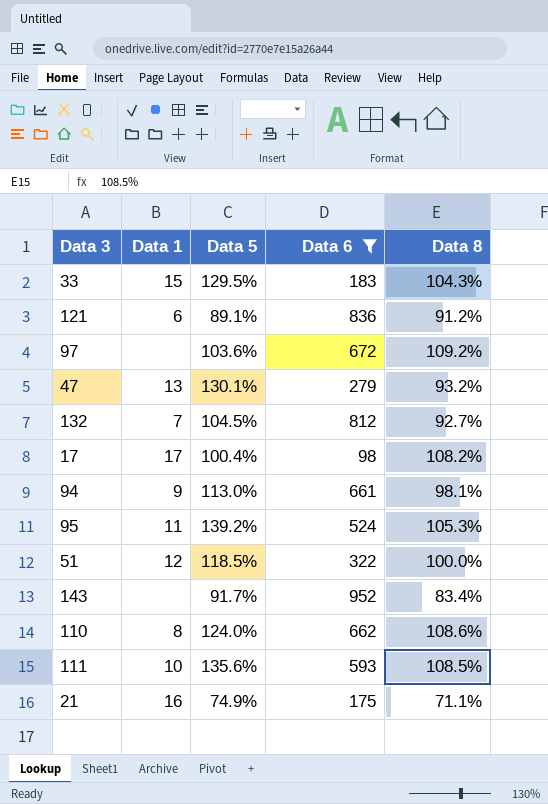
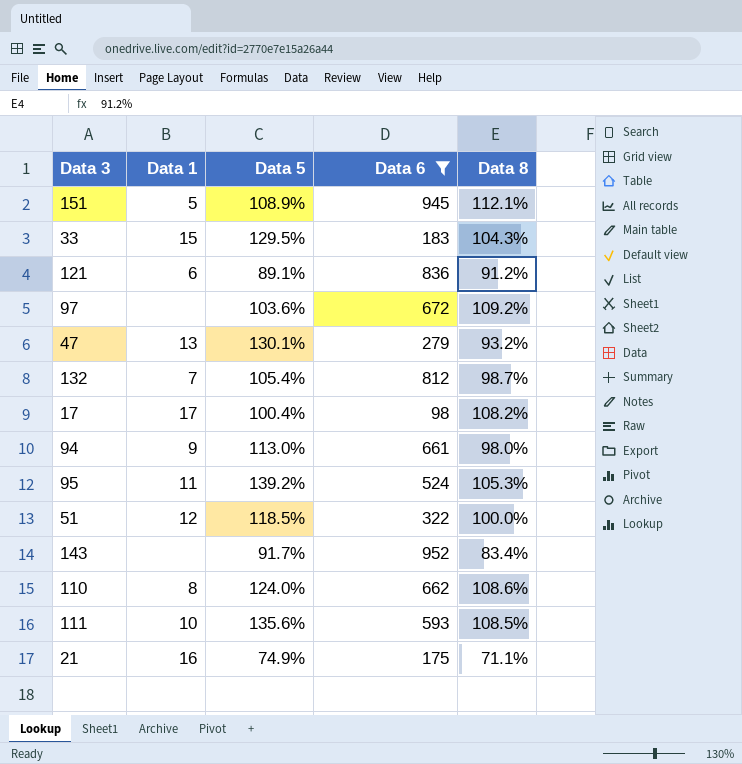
row 151: none -> 5 | 108.9% | 945 | 112.1%
132 | Data 5: 104.5% -> 105.4%
132 | Data 8: 92.7% -> 98.7%
94 | Data 8: 98.1% -> 98.0%

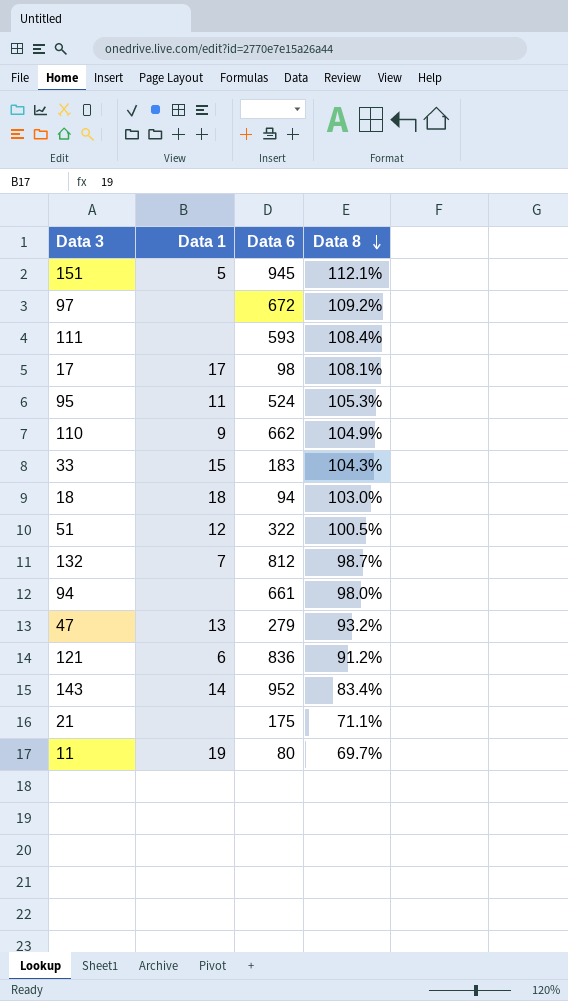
filter: Data 6 >= 98 -> none
row order: none -> Data 8 descending
column Data 5 | position: 3 -> none
111 | Data 1: 10 -> none
111 | Data 8: 108.5% -> 108.4%
17 | Data 8: 108.2% -> 108.1%
110 | Data 1: 8 -> 9
110 | Data 8: 108.6% -> 104.9%
51 | Data 8: 100.0% -> 100.5%
94 | Data 1: 9 -> none
143 | Data 1: none -> 14
21 | Data 1: 16 -> none

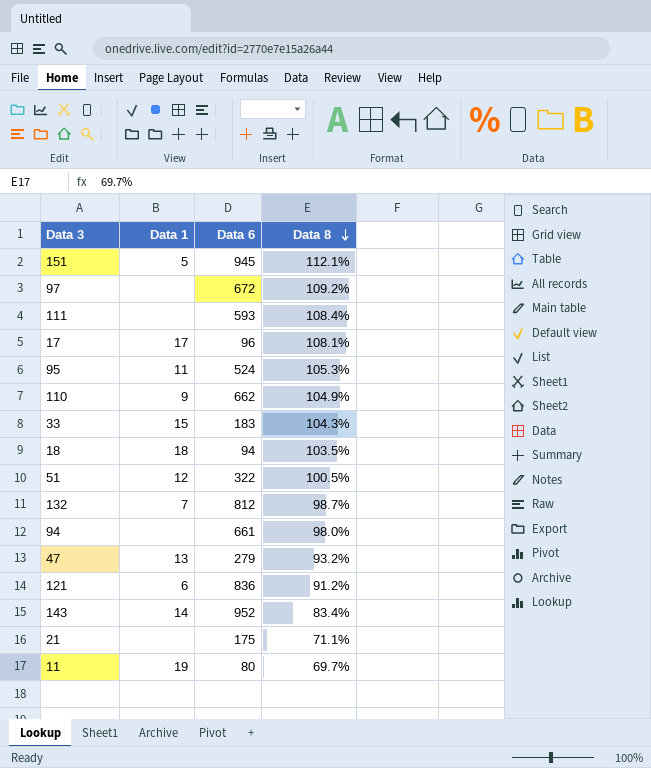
17 | Data 6: 98 -> 96
18 | Data 8: 103.0% -> 103.5%

